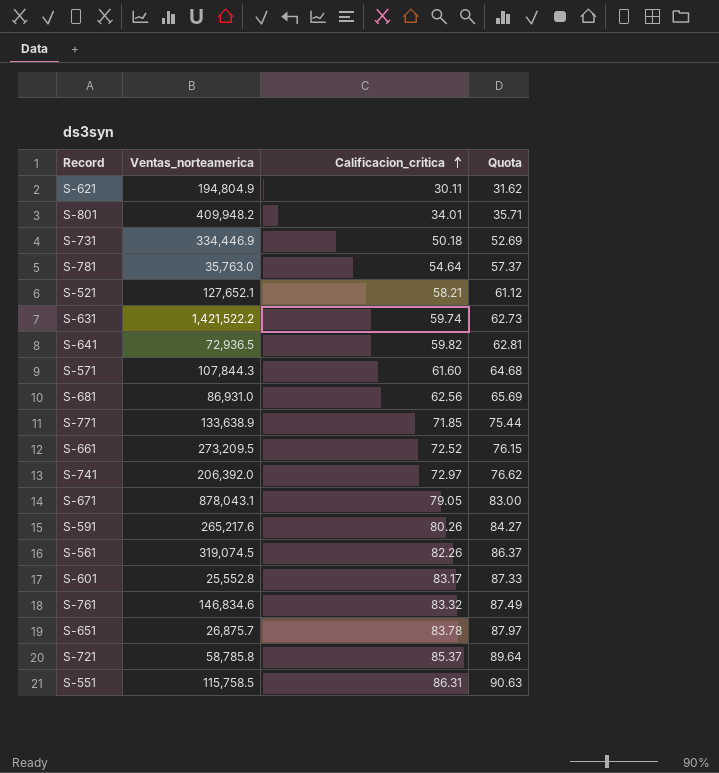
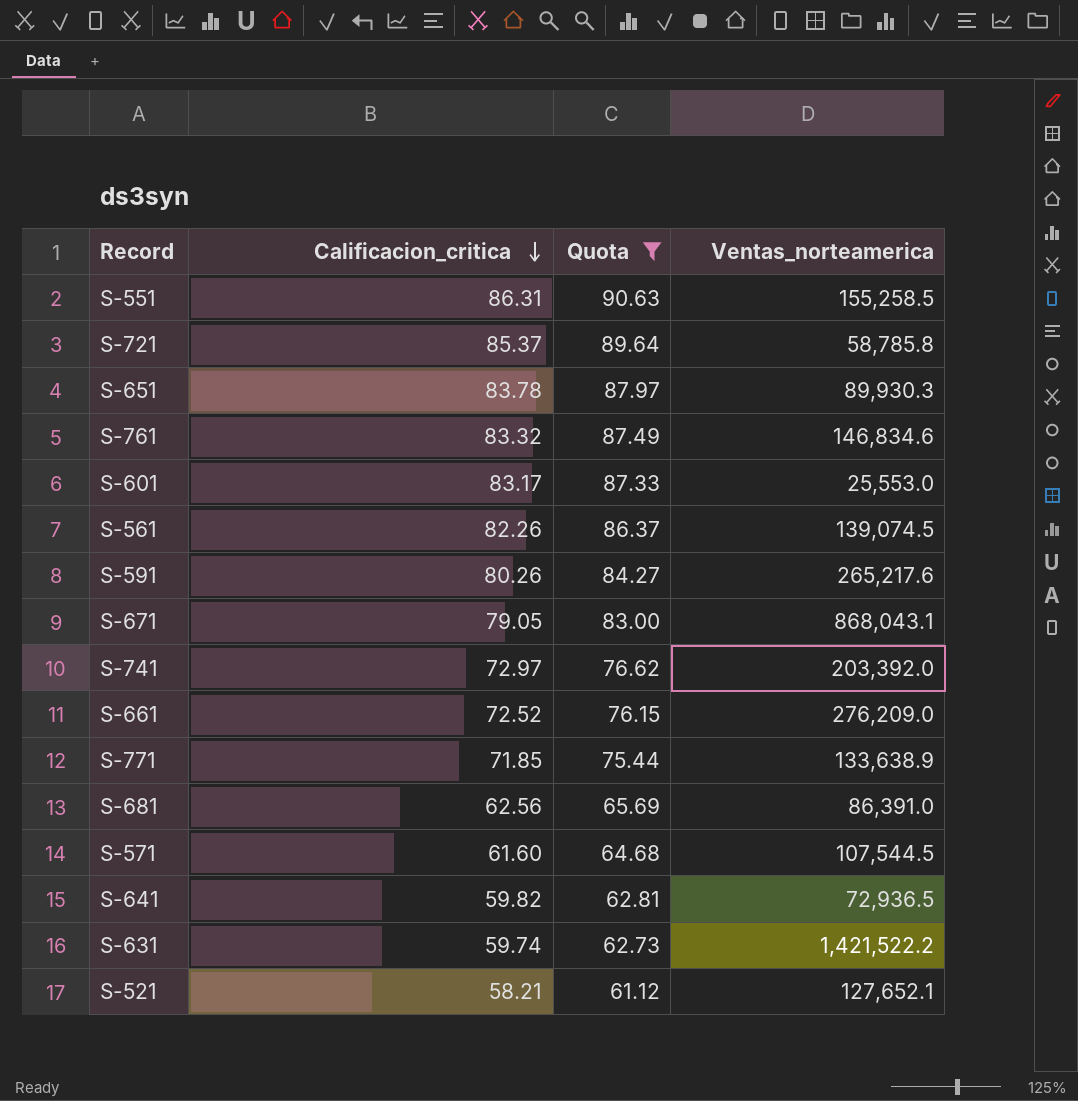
filter: none -> Quota >= 61.12
row order: Calificacion_critica ascending -> Calificacion_critica descending
column Ventas_norteamerica | position: 2 -> 4
S-551 | Ventas_norteamerica: 115,758.5 -> 155,258.5
S-651 | Ventas_norteamerica: 26,875.7 -> 89,930.3
S-601 | Ventas_norteamerica: 25,552.8 -> 25,553.0
S-561 | Ventas_norteamerica: 319,074.5 -> 139,074.5
S-671 | Ventas_norteamerica: 878,043.1 -> 868,043.1
S-741 | Ventas_norteamerica: 206,392.0 -> 203,392.0
S-661 | Ventas_norteamerica: 273,209.5 -> 276,209.0
S-681 | Ventas_norteamerica: 86,931.0 -> 86,391.0
S-571 | Ventas_norteamerica: 107,844.3 -> 107,544.5

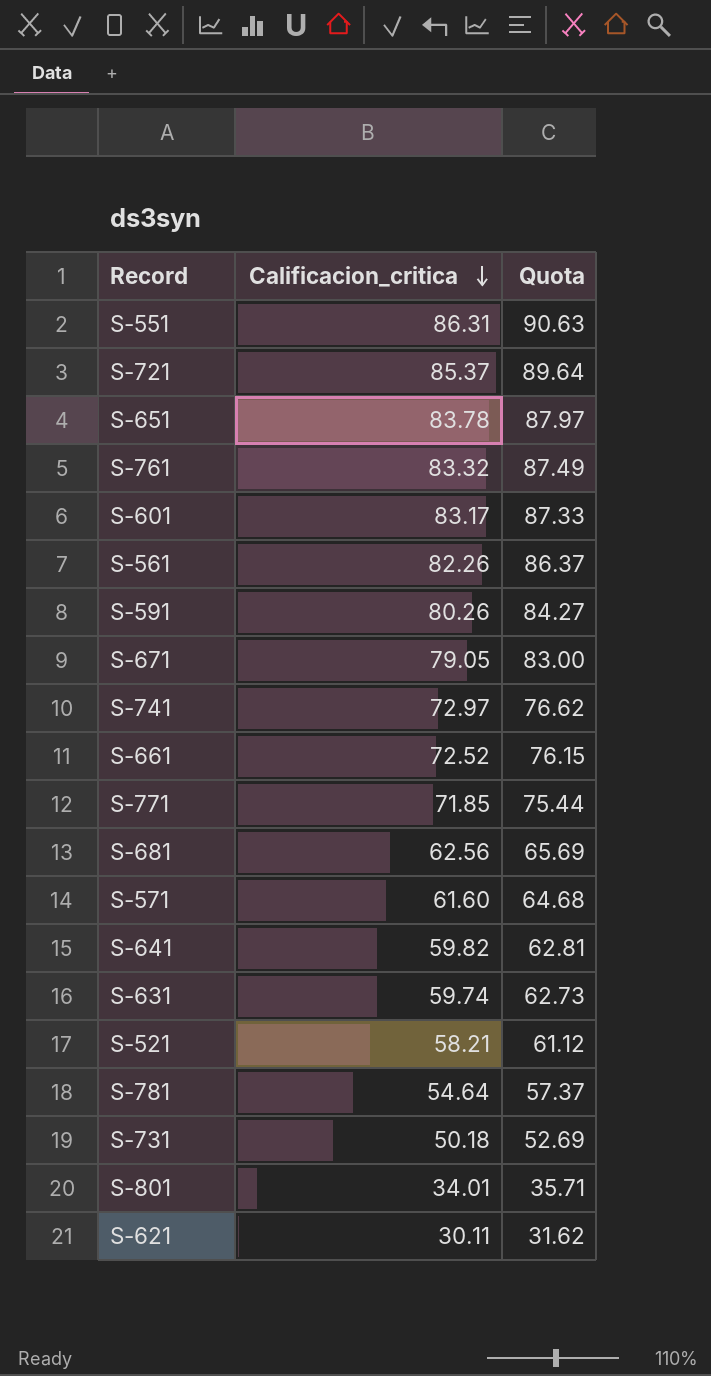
filter: Quota >= 61.12 -> none
column Ventas_norteamerica | position: 4 -> none

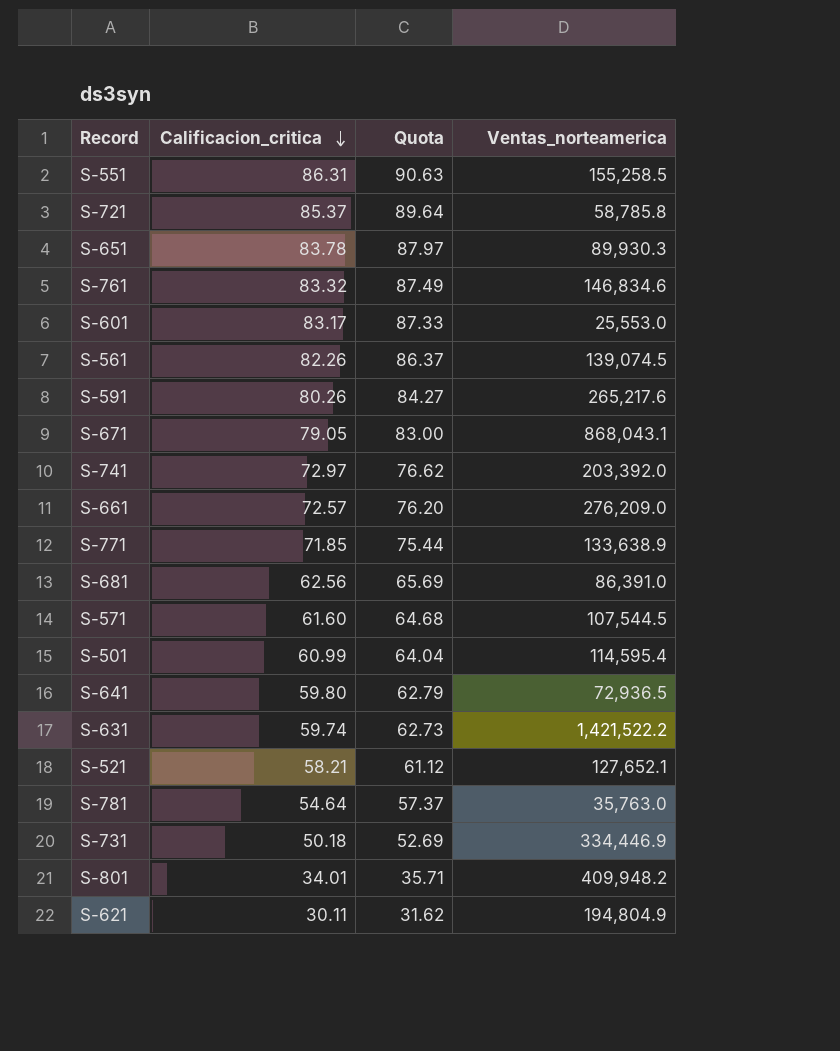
column Ventas_norteamerica | position: none -> 4
S-661 | Calificacion_critica: 72.52 -> 72.57
S-661 | Quota: 76.15 -> 76.20
row S-501: none -> 60.99 | 64.04 | 114,595.4
S-641 | Calificacion_critica: 59.82 -> 59.80
S-641 | Quota: 62.81 -> 62.79

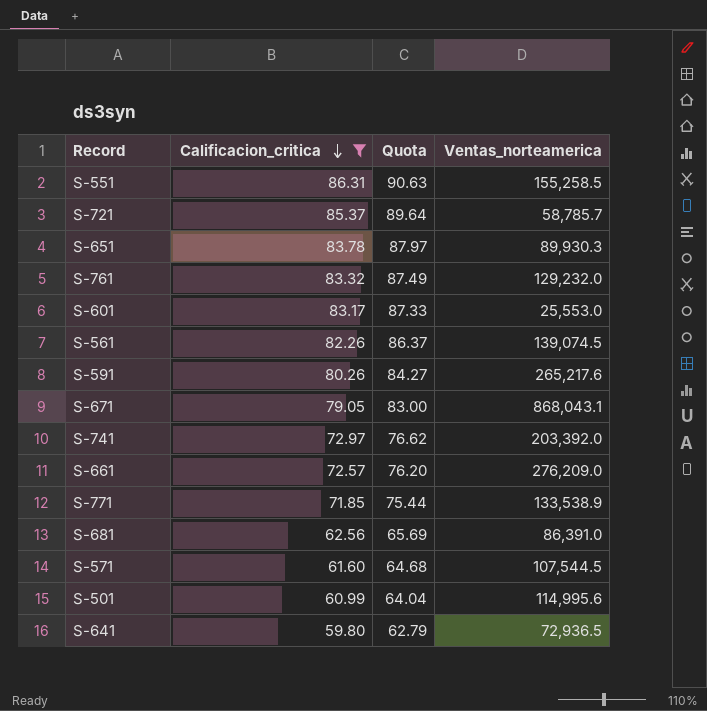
filter: none -> Calificacion_critica >= 59.80
S-721 | Ventas_norteamerica: 58,785.8 -> 58,785.7
S-761 | Ventas_norteamerica: 146,834.6 -> 129,232.0
S-771 | Ventas_norteamerica: 133,638.9 -> 133,538.9
S-501 | Ventas_norteamerica: 114,595.4 -> 114,995.6

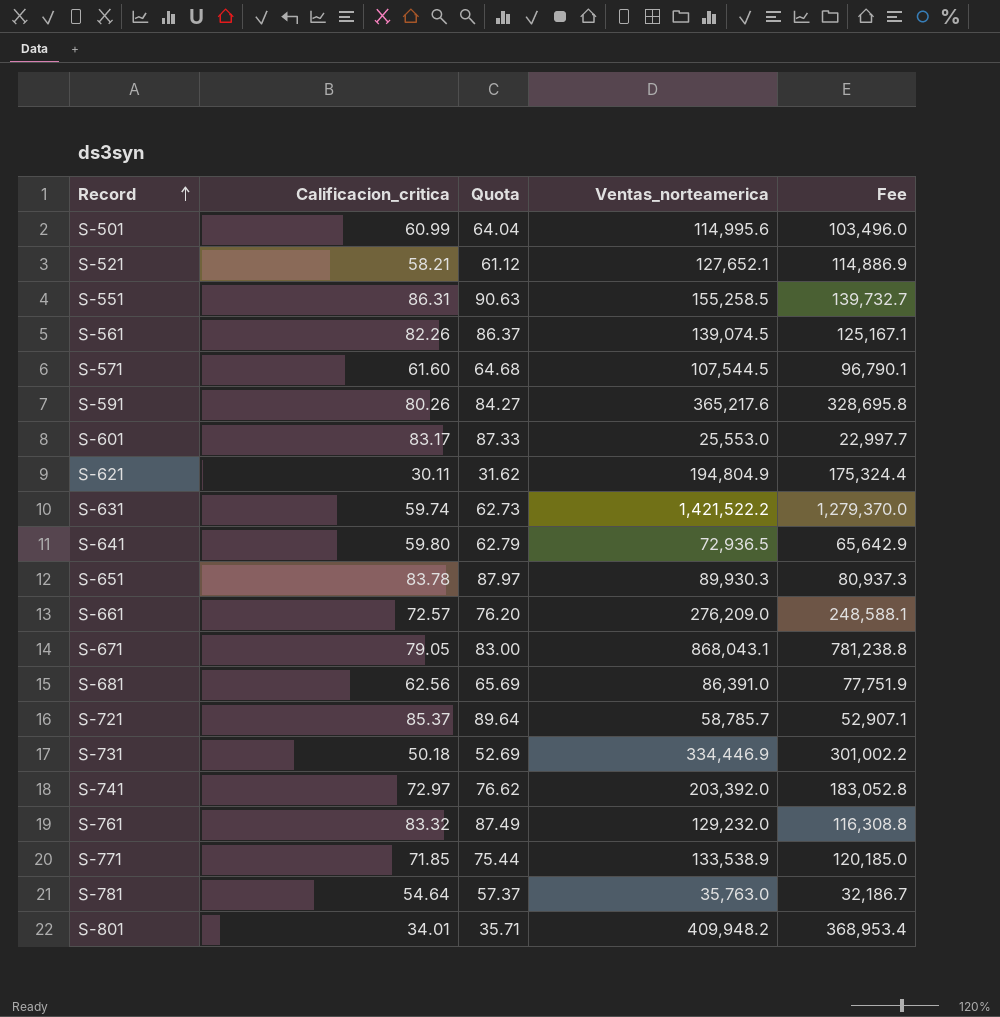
filter: Calificacion_critica >= 59.80 -> none
row order: Calificacion_critica descending -> Record ascending
column Fee | formula: none -> [Ventas_norteamerica] * 0.9
S-591 | Ventas_norteamerica: 265,217.6 -> 365,217.6

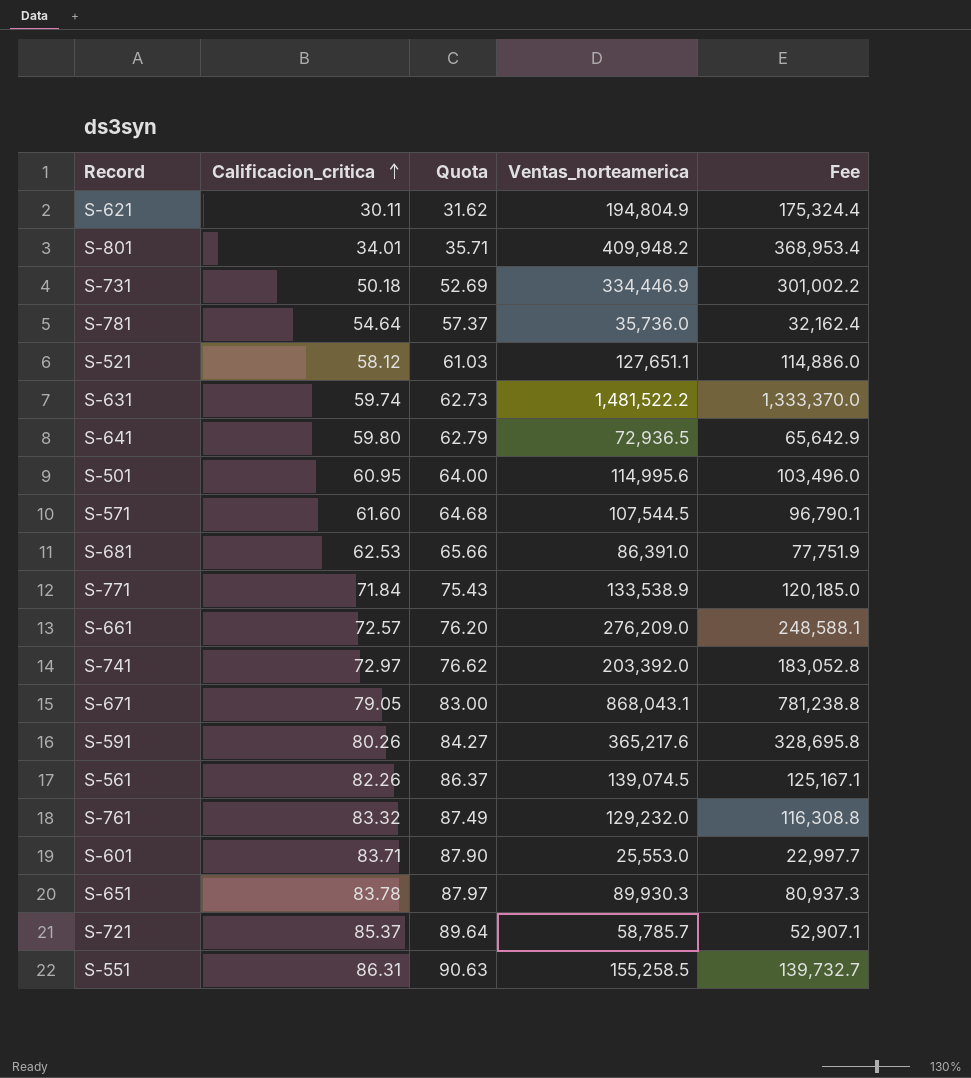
row order: Record ascending -> Calificacion_critica ascending
S-781 | Ventas_norteamerica: 35,763.0 -> 35,736.0
S-781 | Fee: 32,186.7 -> 32,162.4
S-521 | Calificacion_critica: 58.21 -> 58.12
S-521 | Quota: 61.12 -> 61.03
S-521 | Ventas_norteamerica: 127,652.1 -> 127,651.1
S-521 | Fee: 114,886.9 -> 114,886.0
S-631 | Ventas_norteamerica: 1,421,522.2 -> 1,481,522.2
S-631 | Fee: 1,279,370.0 -> 1,333,370.0
S-501 | Calificacion_critica: 60.99 -> 60.95
S-501 | Quota: 64.04 -> 64.00
S-681 | Calificacion_critica: 62.56 -> 62.53
S-681 | Quota: 65.69 -> 65.66
S-771 | Calificacion_critica: 71.85 -> 71.84
S-771 | Quota: 75.44 -> 75.43
S-601 | Calificacion_critica: 83.17 -> 83.71
S-601 | Quota: 87.33 -> 87.90

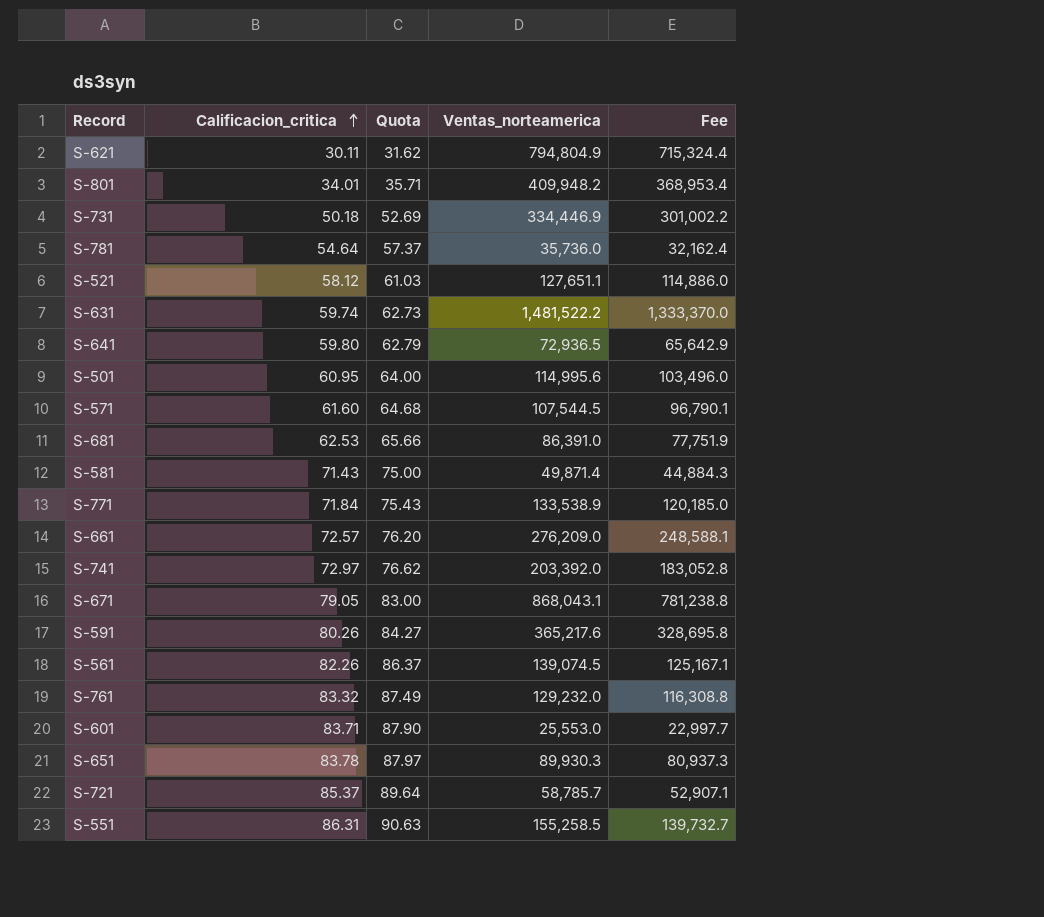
S-621 | Ventas_norteamerica: 194,804.9 -> 794,804.9
S-621 | Fee: 175,324.4 -> 715,324.4
row S-581: none -> 71.43 | 75.00 | 49,871.4 | 44,884.3

